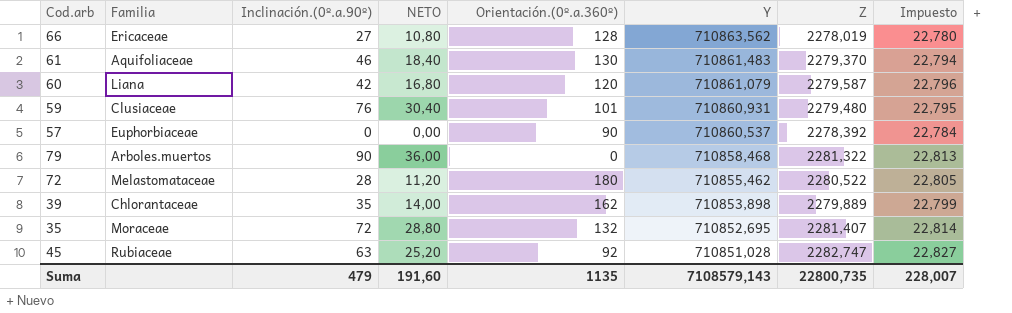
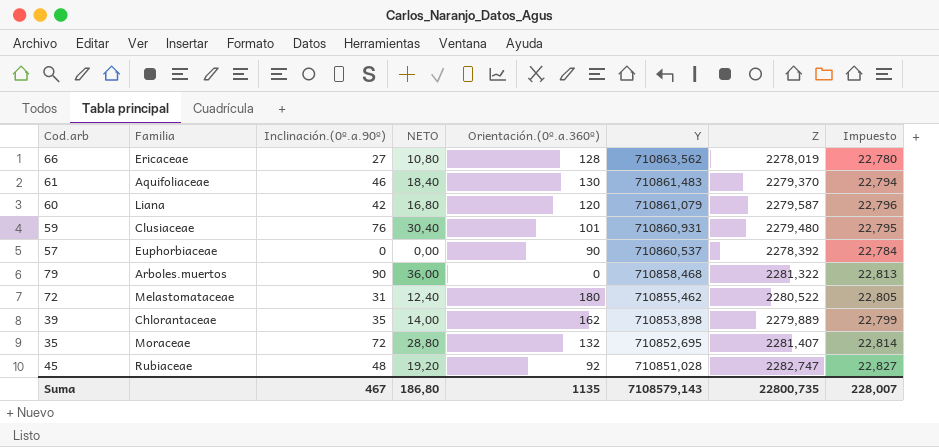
72 | Inclinación.(0º.a.90º): 28 -> 31
72 | NETO: 11,20 -> 12,40
45 | Inclinación.(0º.a.90º): 63 -> 48
45 | NETO: 25,20 -> 19,20
Suma | Inclinación.(0º.a.90º): 479 -> 467
Suma | NETO: 191,60 -> 186,80

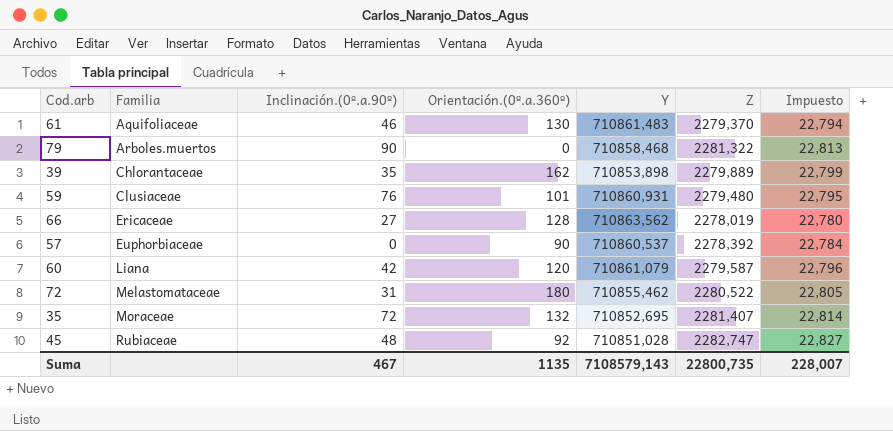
row order: Y descending -> Familia ascending
column NETO | formula: [Inclinación.(0º.a.90º)] * 0,4 -> none

